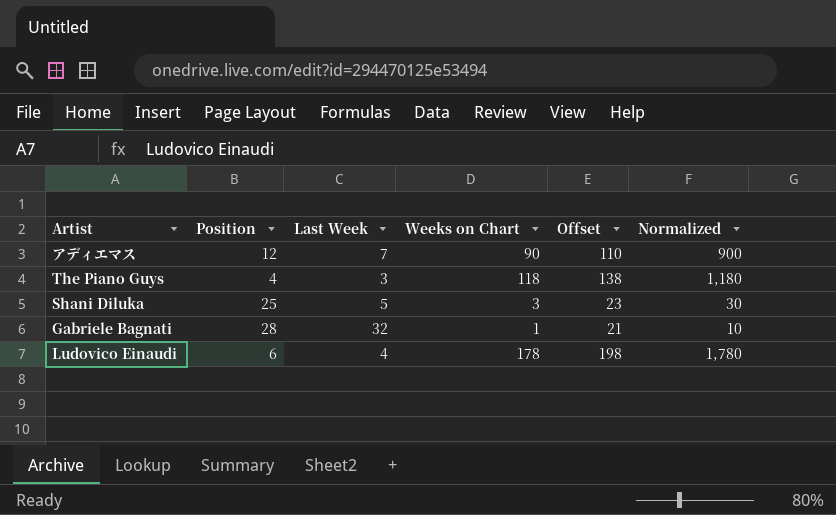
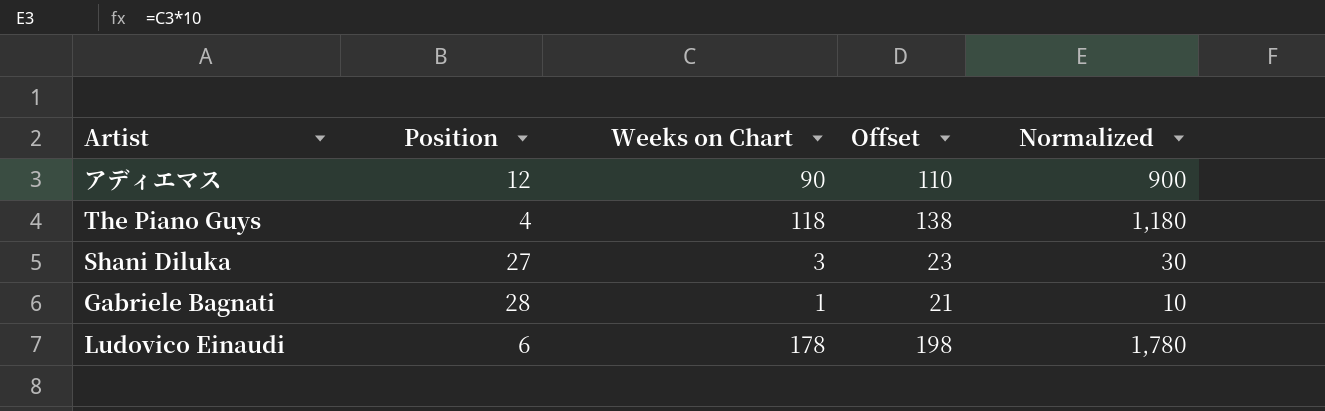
column Last Week | position: 3 -> none
Shani Diluka | Position: 25 -> 27

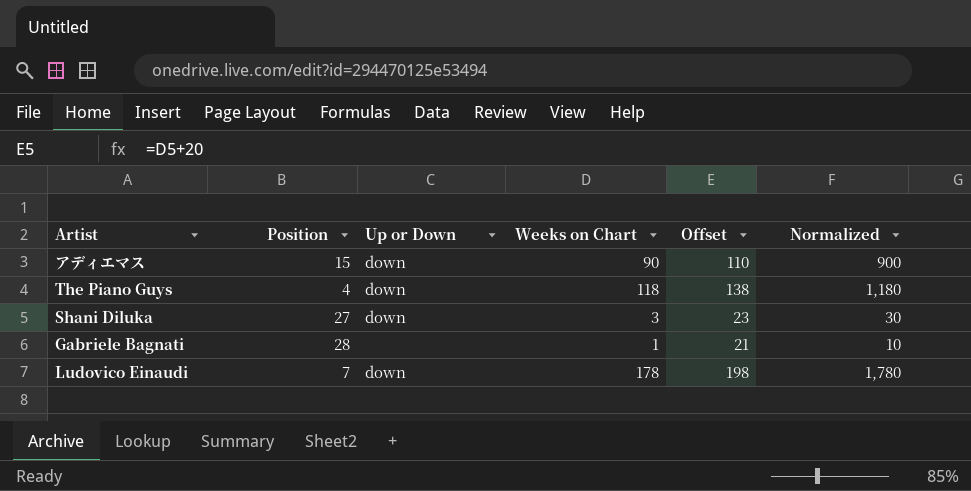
column Up or Down | position: none -> 3
アディエマス | Position: 12 -> 15
Ludovico Einaudi | Position: 6 -> 7

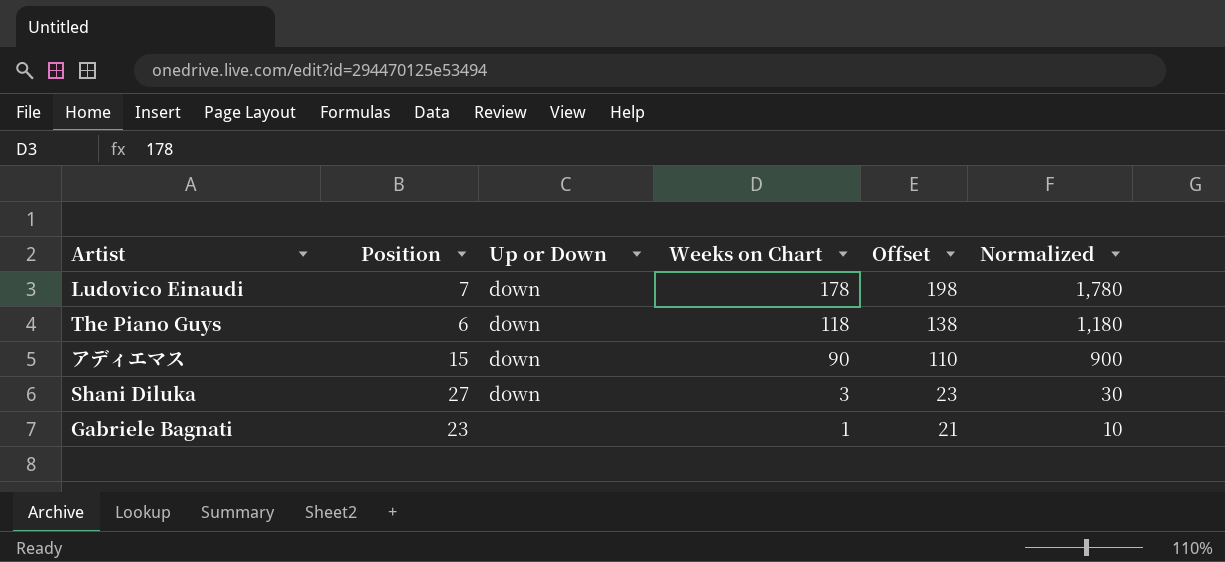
row order: none -> Weeks on Chart descending
The Piano Guys | Position: 4 -> 6
Gabriele Bagnati | Position: 28 -> 23

